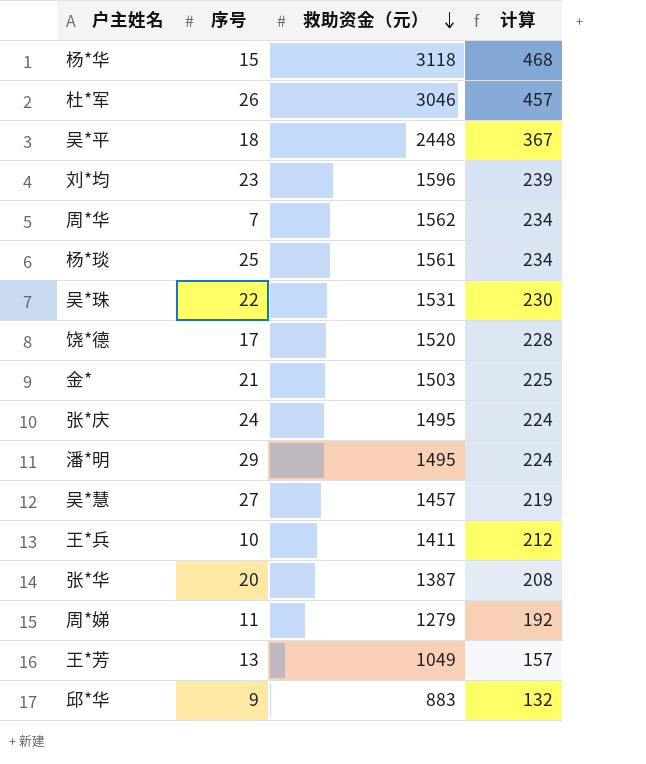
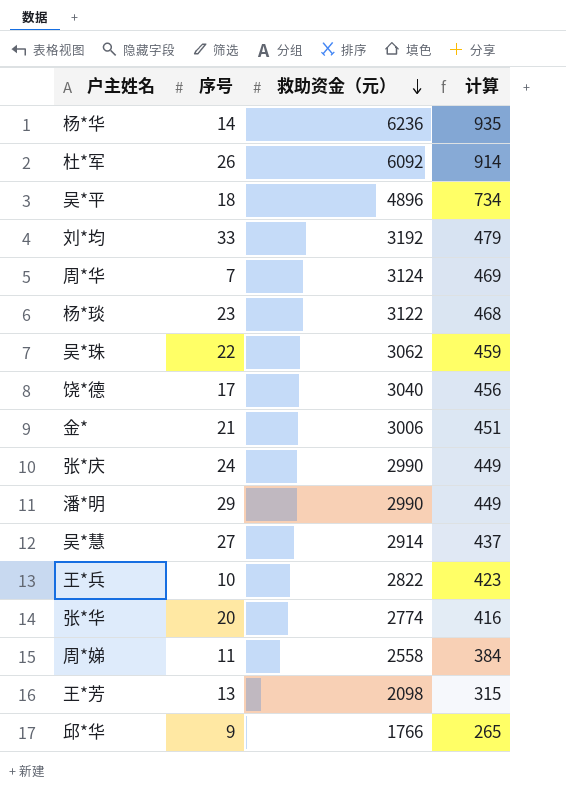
杨*华 | 序号: 15 -> 14
杨*华 | 救助资金（元）: 3118 -> 6236
杨*华 | 计算: 468 -> 935
杜*军 | 救助资金（元）: 3046 -> 6092
杜*军 | 计算: 457 -> 914
吴*平 | 救助资金（元）: 2448 -> 4896
吴*平 | 计算: 367 -> 734
刘*均 | 序号: 23 -> 33
刘*均 | 救助资金（元）: 1596 -> 3192
刘*均 | 计算: 239 -> 479
周*华 | 救助资金（元）: 1562 -> 3124
周*华 | 计算: 234 -> 469
杨*琰 | 序号: 25 -> 23
杨*琰 | 救助资金（元）: 1561 -> 3122
杨*琰 | 计算: 234 -> 468
吴*珠 | 救助资金（元）: 1531 -> 3062
吴*珠 | 计算: 230 -> 459
饶*德 | 救助资金（元）: 1520 -> 3040
饶*德 | 计算: 228 -> 456
金* | 救助资金（元）: 1503 -> 3006
金* | 计算: 225 -> 451
张*庆 | 救助资金（元）: 1495 -> 2990
张*庆 | 计算: 224 -> 449
潘*明 | 救助资金（元）: 1495 -> 2990
潘*明 | 计算: 224 -> 449
吴*慧 | 救助资金（元）: 1457 -> 2914
吴*慧 | 计算: 219 -> 437
王*兵 | 救助资金（元）: 1411 -> 2822
王*兵 | 计算: 212 -> 423
张*华 | 救助资金（元）: 1387 -> 2774
张*华 | 计算: 208 -> 416
周*娣 | 救助资金（元）: 1279 -> 2558
周*娣 | 计算: 192 -> 384
王*芳 | 救助资金（元）: 1049 -> 2098
王*芳 | 计算: 157 -> 315
邱*华 | 救助资金（元）: 883 -> 1766
邱*华 | 计算: 132 -> 265

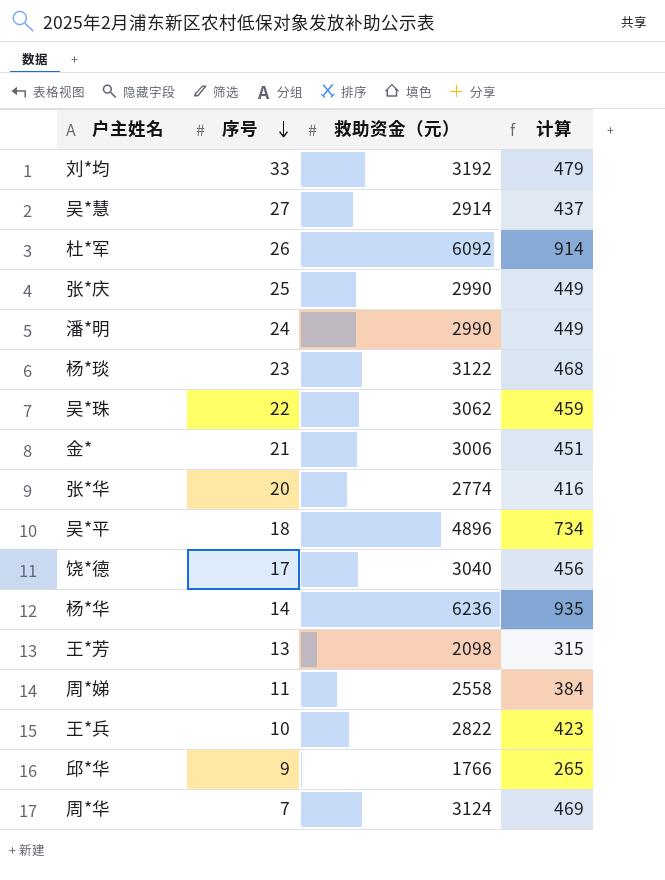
row order: 救助资金（元） descending -> 序号 descending
张*庆 | 序号: 24 -> 25
潘*明 | 序号: 29 -> 24

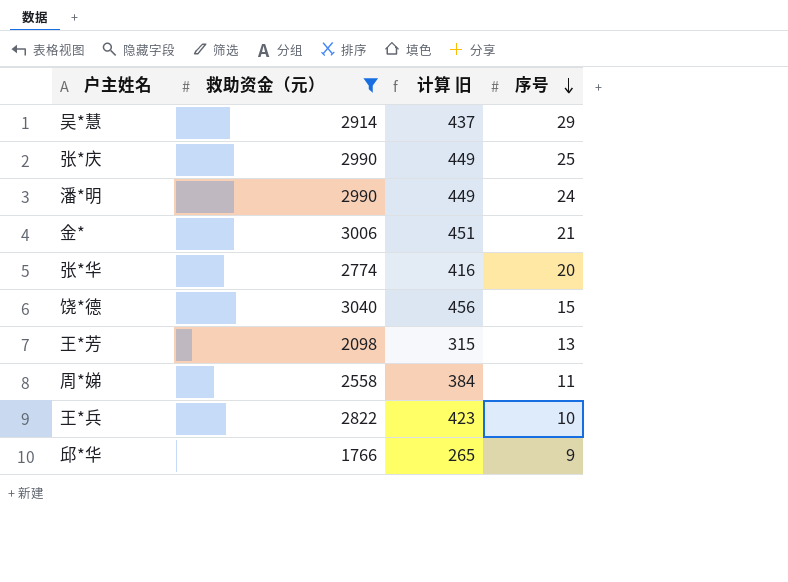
filter: none -> 救助资金（元） <= 3040
column name: 计算 -> 计算 旧
column 序号 | position: 2 -> 4
吴*慧 | 序号: 27 -> 29
饶*德 | 序号: 17 -> 15

